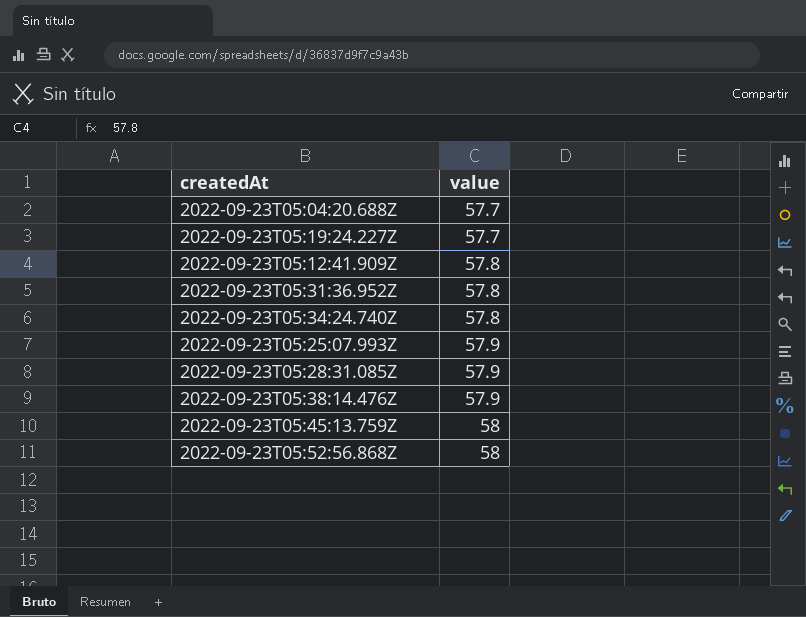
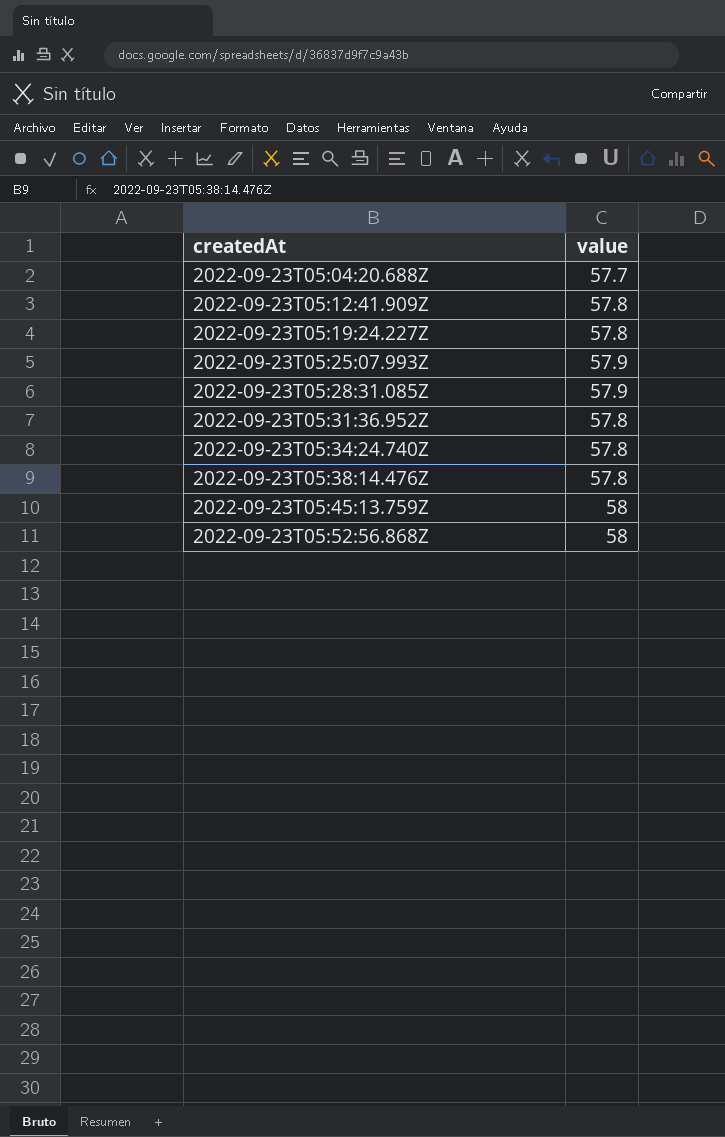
row order: value ascending -> createdAt ascending
2022-09-23T05:19:24.227Z | value: 57.7 -> 57.8
2022-09-23T05:38:14.476Z | value: 57.9 -> 57.8

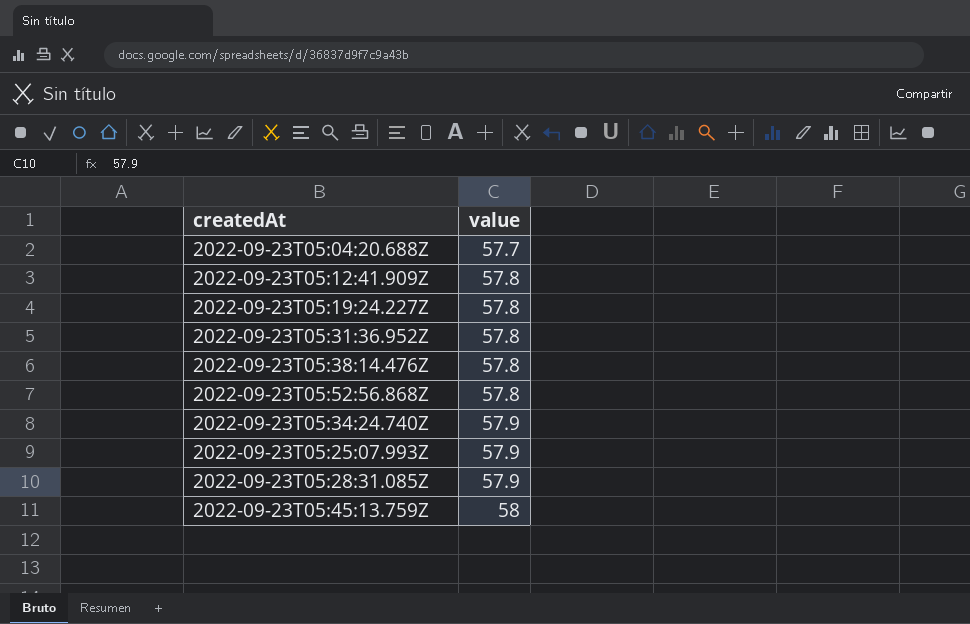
row order: createdAt ascending -> value ascending
2022-09-23T05:52:56.868Z | value: 58 -> 57.8
2022-09-23T05:34:24.740Z | value: 57.8 -> 57.9

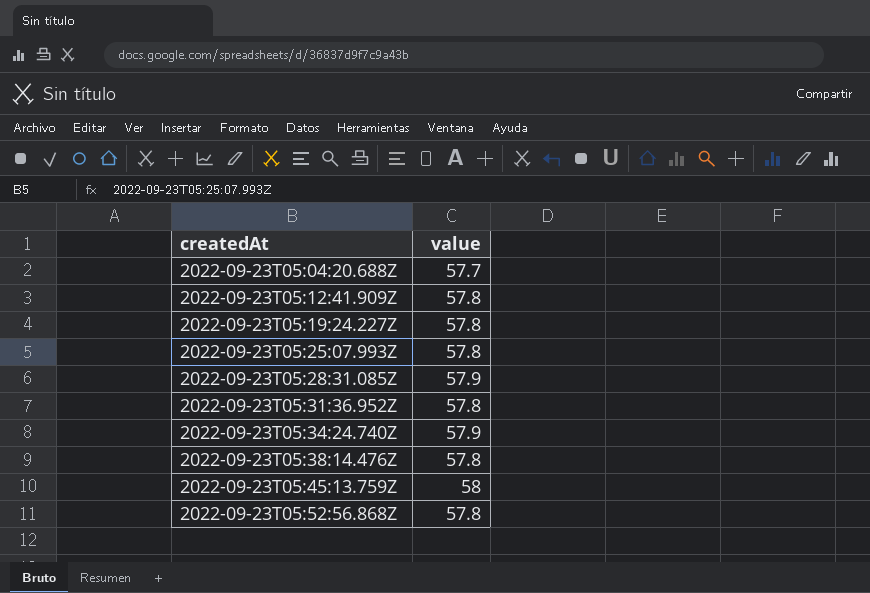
row order: value ascending -> createdAt ascending
2022-09-23T05:25:07.993Z | value: 57.9 -> 57.8

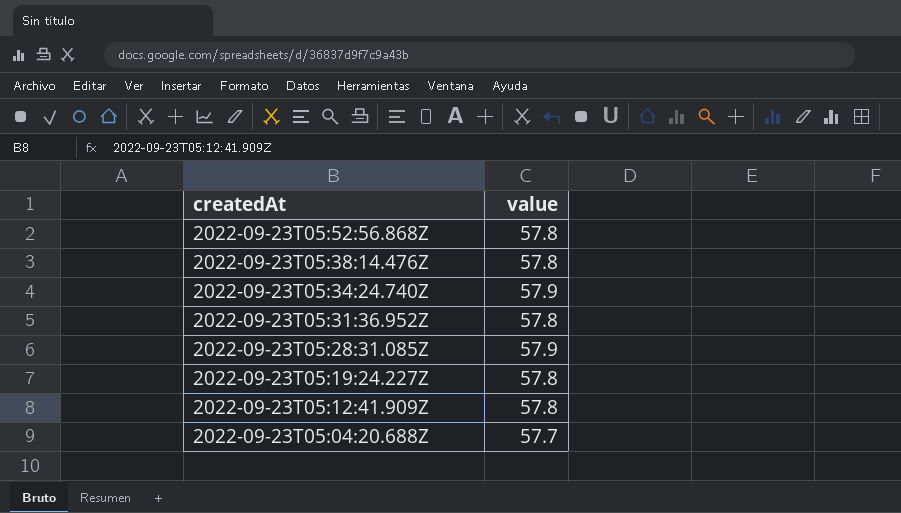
row order: createdAt ascending -> createdAt descending
row 2022-09-23T05:25:07.993Z: 57.8 -> none
row 2022-09-23T05:45:13.759Z: 58 -> none

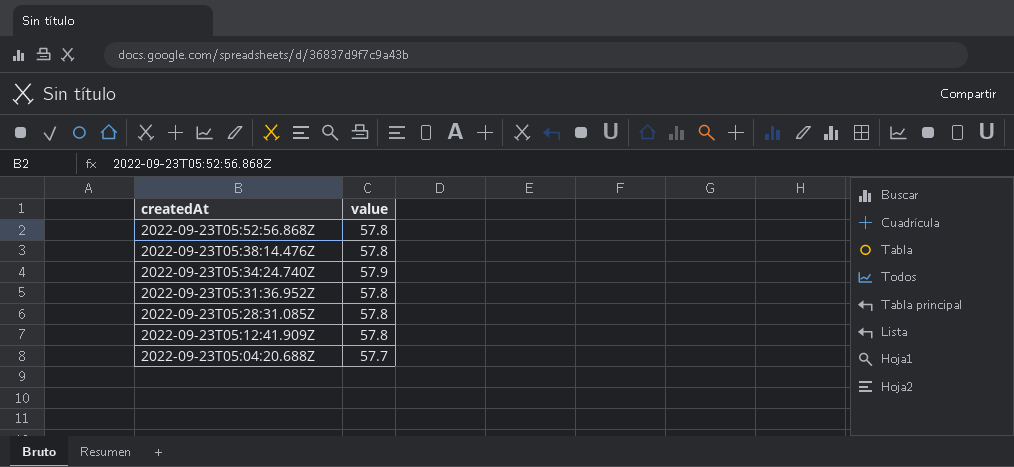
row 2022-09-23T05:19:24.227Z: 57.8 -> none
2022-09-23T05:28:31.085Z | value: 57.9 -> 57.8

